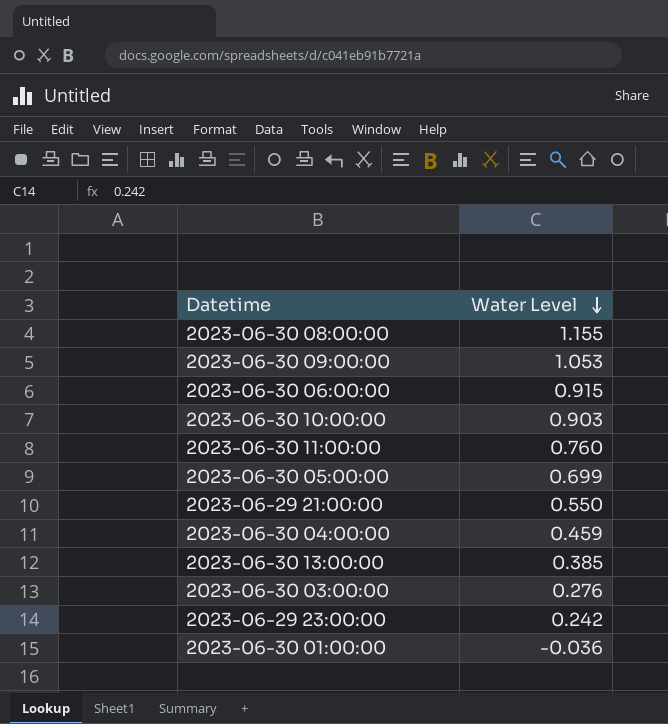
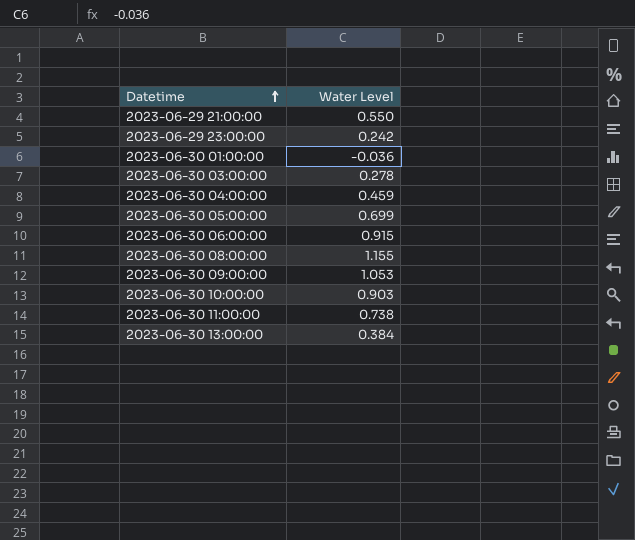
row order: Water Level descending -> Datetime ascending
2023-06-30 03:00:00 | Water Level: 0.276 -> 0.278
2023-06-30 11:00:00 | Water Level: 0.760 -> 0.738
2023-06-30 13:00:00 | Water Level: 0.385 -> 0.384

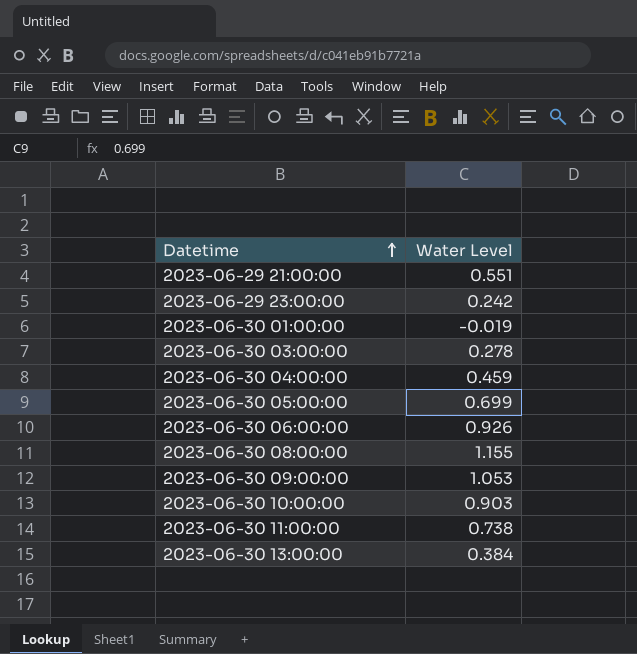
2023-06-29 21:00:00 | Water Level: 0.550 -> 0.551
2023-06-30 01:00:00 | Water Level: -0.036 -> -0.019
2023-06-30 06:00:00 | Water Level: 0.915 -> 0.926

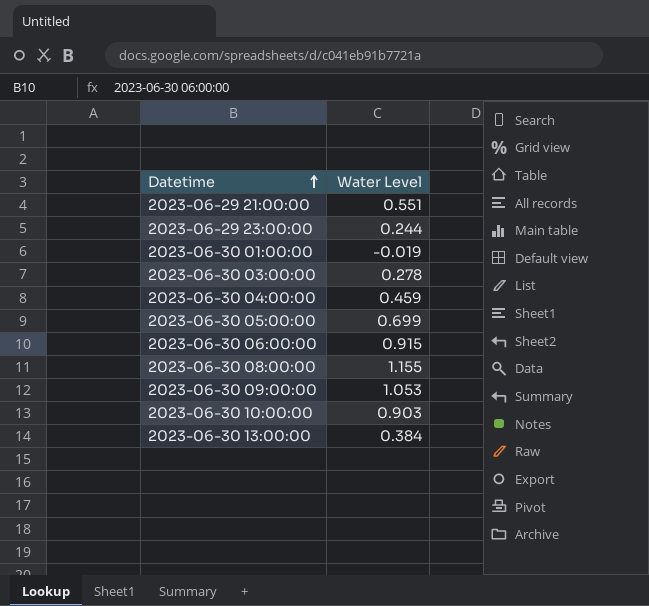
row 2023-06-30 11:00:00: 0.738 -> none
2023-06-29 23:00:00 | Water Level: 0.242 -> 0.244
2023-06-30 06:00:00 | Water Level: 0.926 -> 0.915

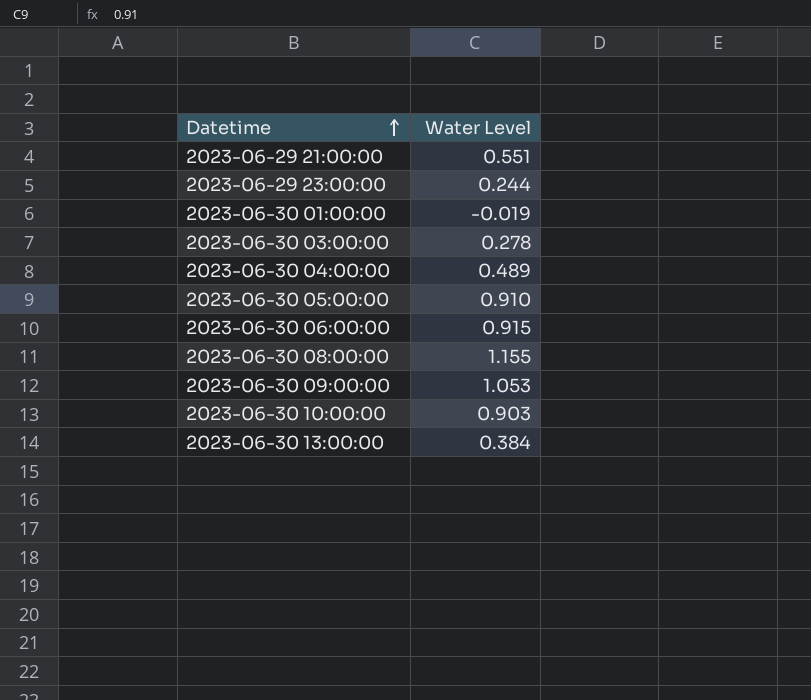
2023-06-30 04:00:00 | Water Level: 0.459 -> 0.489
2023-06-30 05:00:00 | Water Level: 0.699 -> 0.910

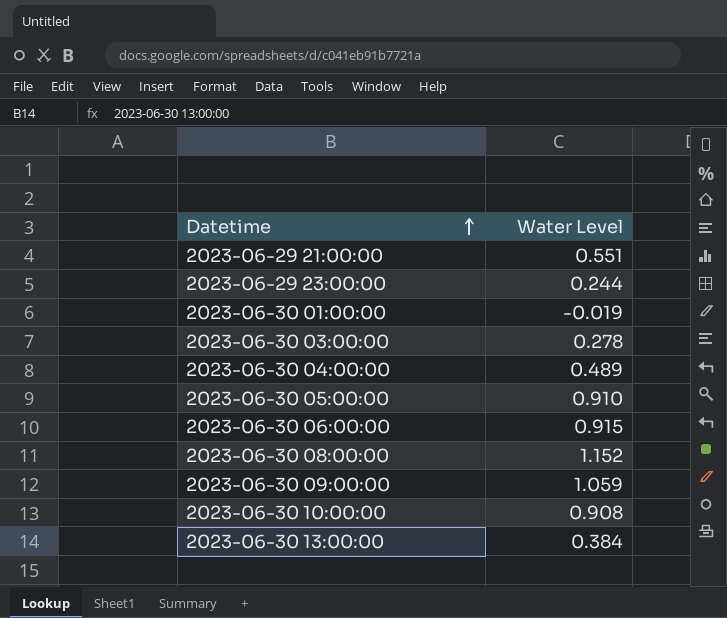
2023-06-30 08:00:00 | Water Level: 1.155 -> 1.152
2023-06-30 09:00:00 | Water Level: 1.053 -> 1.059
2023-06-30 10:00:00 | Water Level: 0.903 -> 0.908

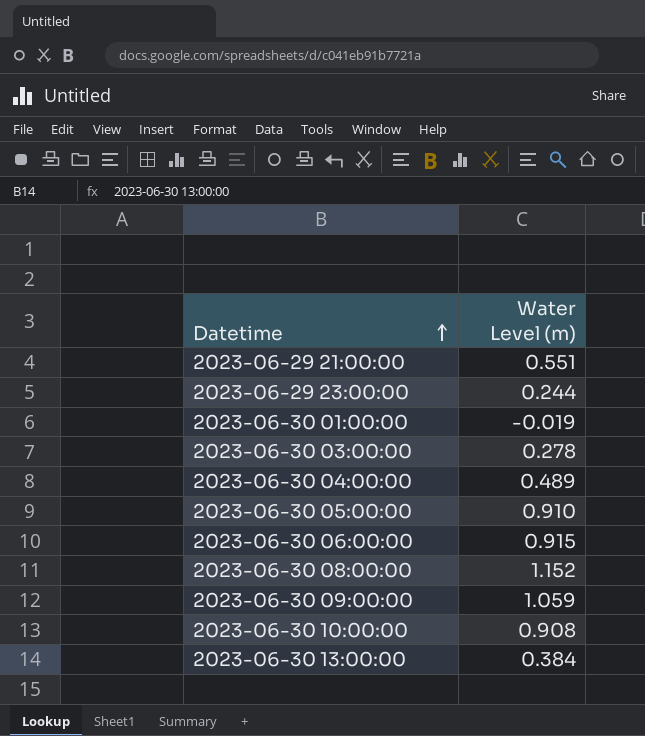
column name: Water Level -> Water Level (m)

